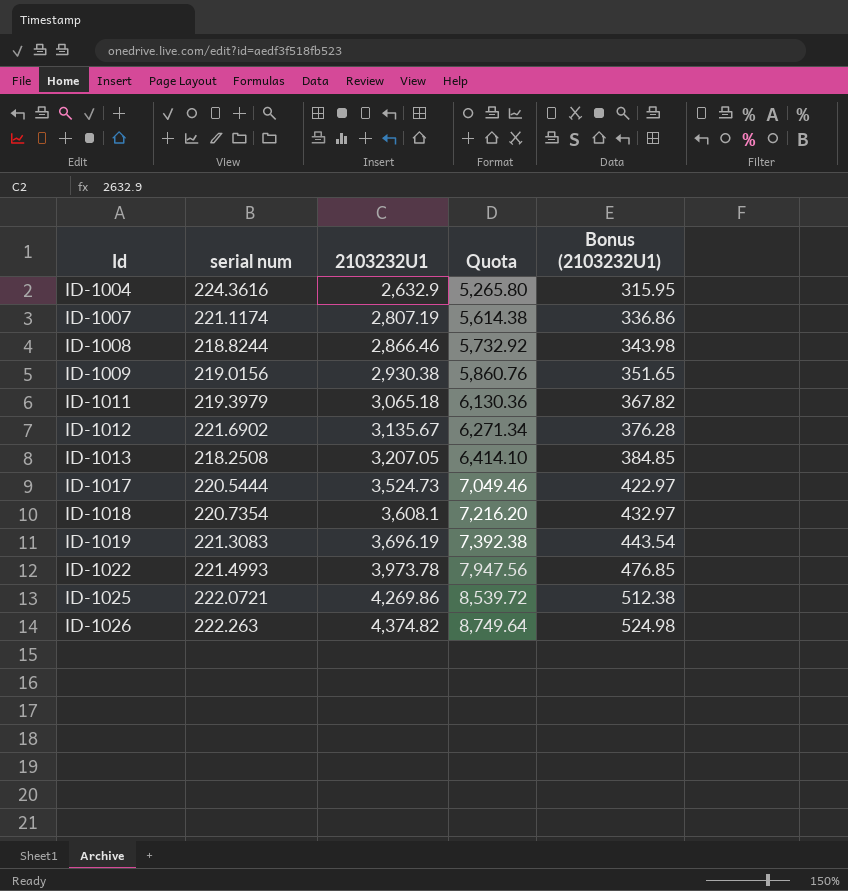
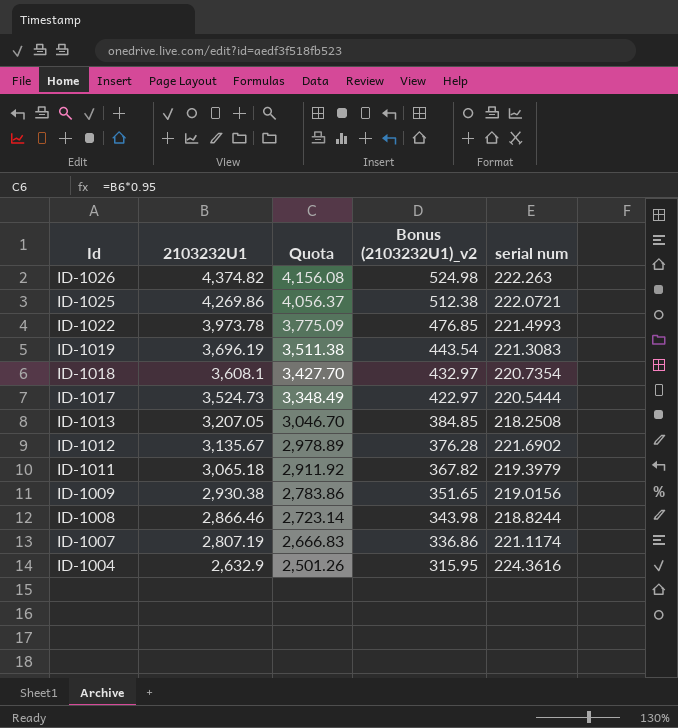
row order: Id ascending -> Id descending
column Quota | formula: [2103232U1] * 2 -> [2103232U1] * 0.95
column name: Bonus (2103232U1) -> Bonus (2103232U1)_v2
column serial num | position: 2 -> 5

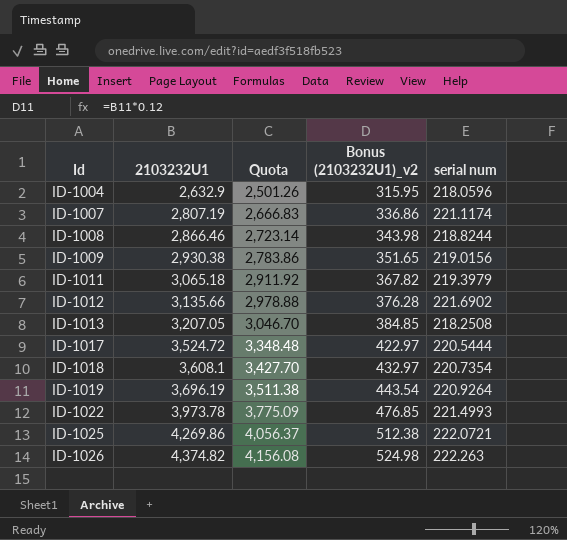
row order: Id descending -> Id ascending
ID-1004 | serial num: 224.3616 -> 218.0596
ID-1012 | 2103232U1: 3,135.67 -> 3,135.66
ID-1012 | Quota: 2,978.89 -> 2,978.88
ID-1017 | 2103232U1: 3,524.73 -> 3,524.72
ID-1017 | Quota: 3,348.49 -> 3,348.48
ID-1019 | serial num: 221.3083 -> 220.9264

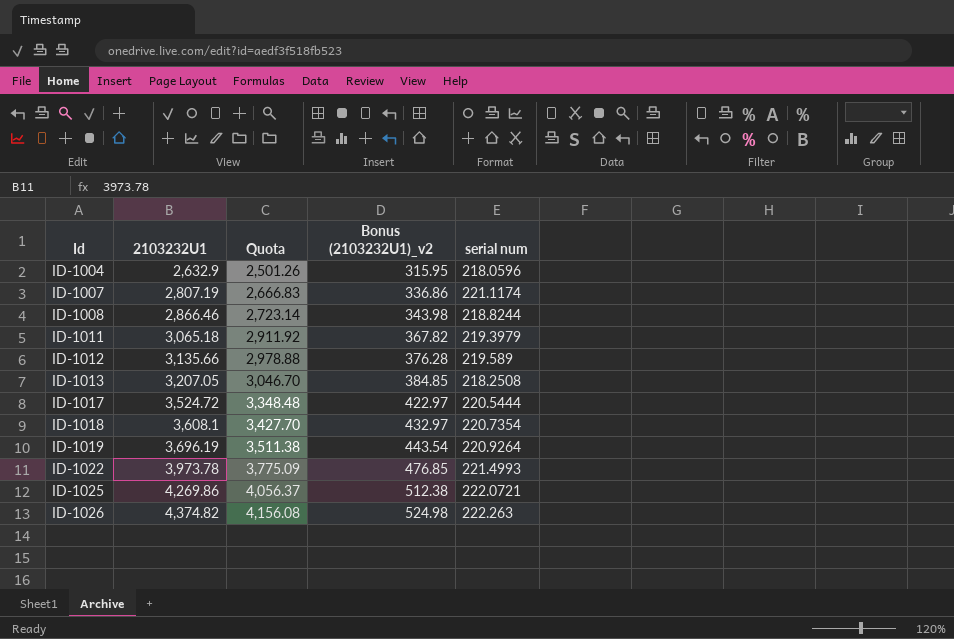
row ID-1009: 2,930.38 | 2,783.86 | 351.65 | 219.0156 -> none
ID-1012 | serial num: 221.6902 -> 219.589

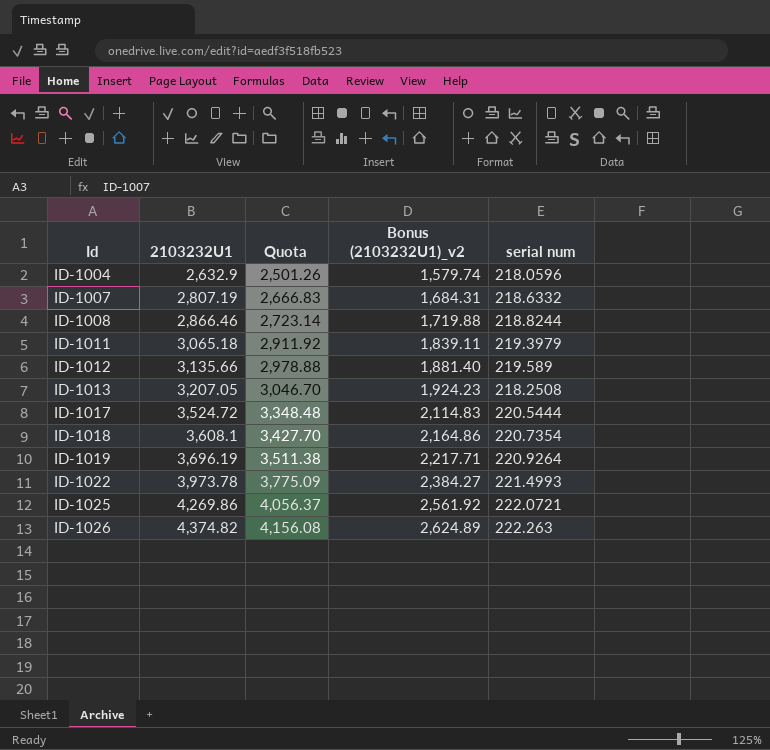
column Bonus (2103232U1)_v2 | formula: [2103232U1] * 0.12 -> [2103232U1] * 0.6
ID-1007 | serial num: 221.1174 -> 218.6332

